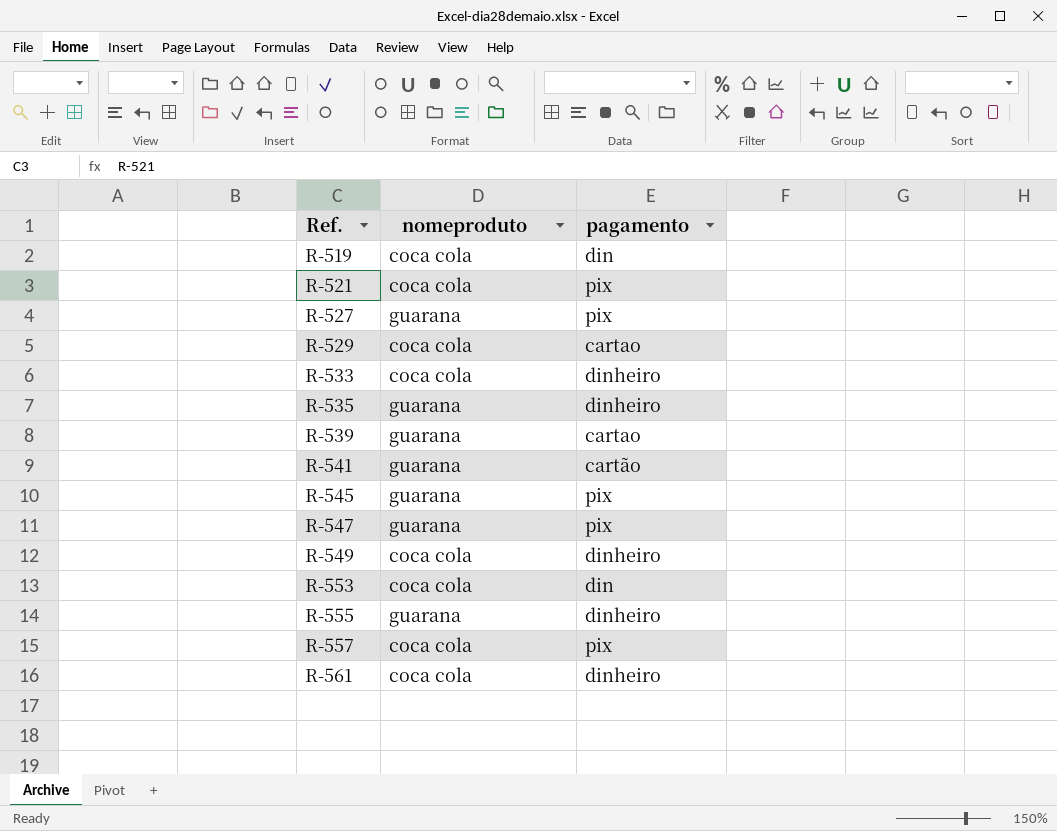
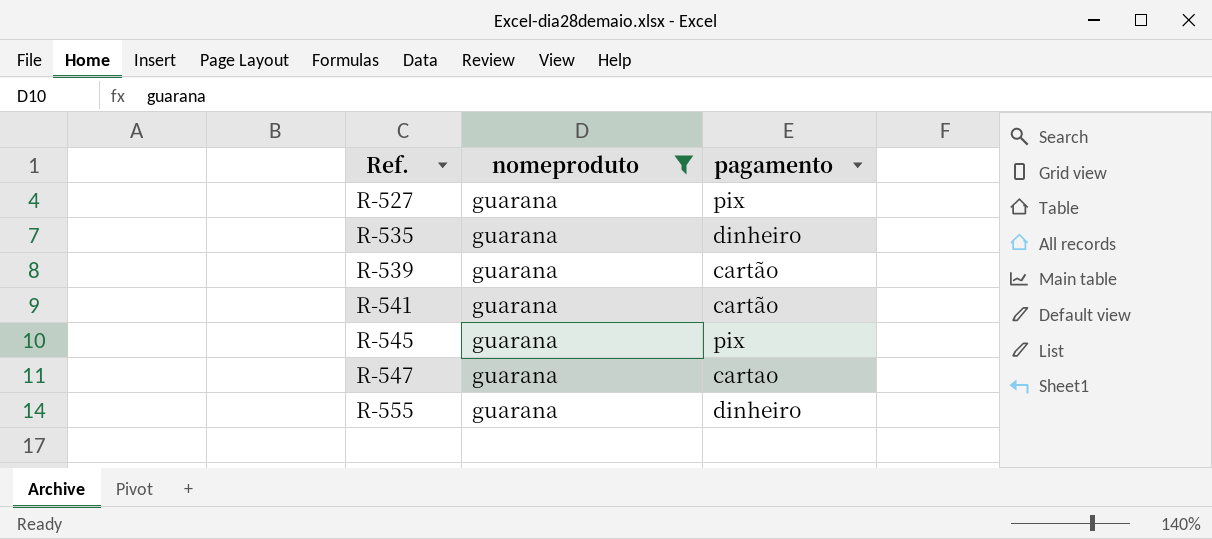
filter: none -> nomeproduto = guarana
R-539 | pagamento: cartao -> cartão
R-547 | pagamento: pix -> cartao

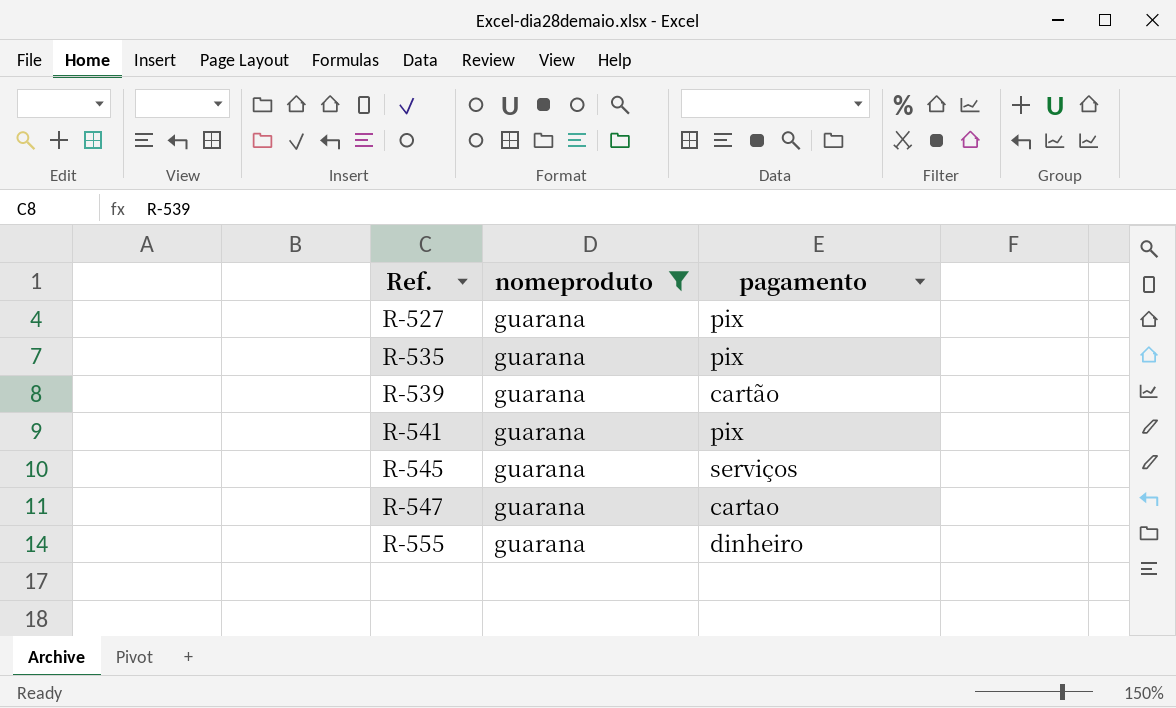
R-535 | pagamento: dinheiro -> pix
R-541 | pagamento: cartão -> pix
R-545 | pagamento: pix -> serviços

